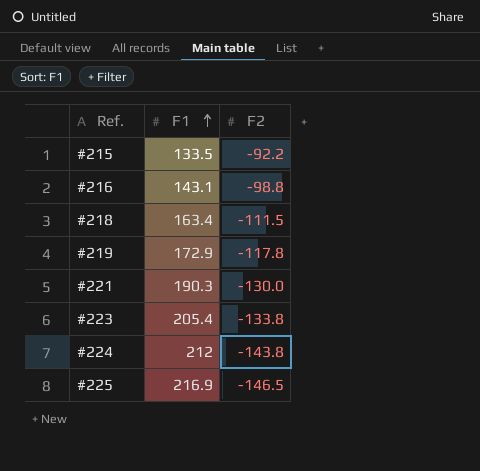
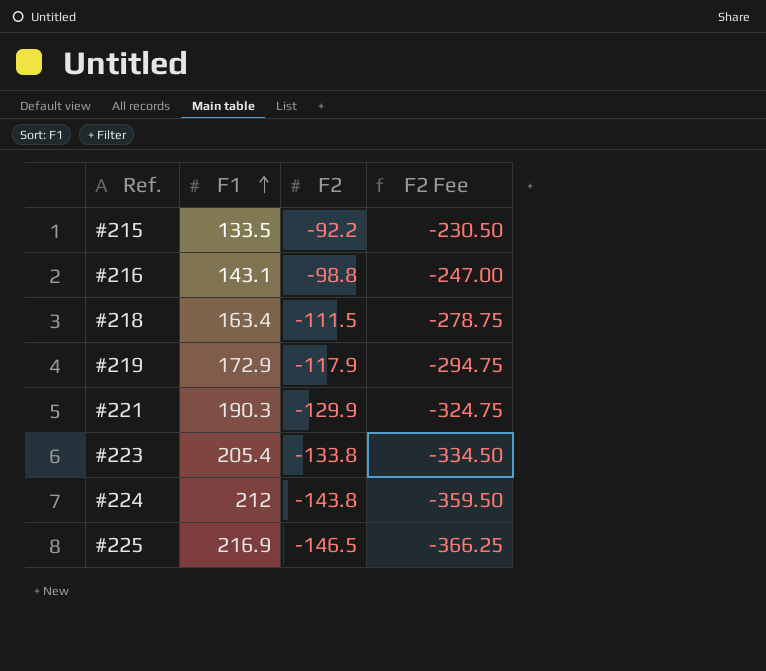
column F2 Fee | formula: none -> [F2] * 2.5
#219 | F2: -117.8 -> -117.9
#221 | F2: -130.0 -> -129.9

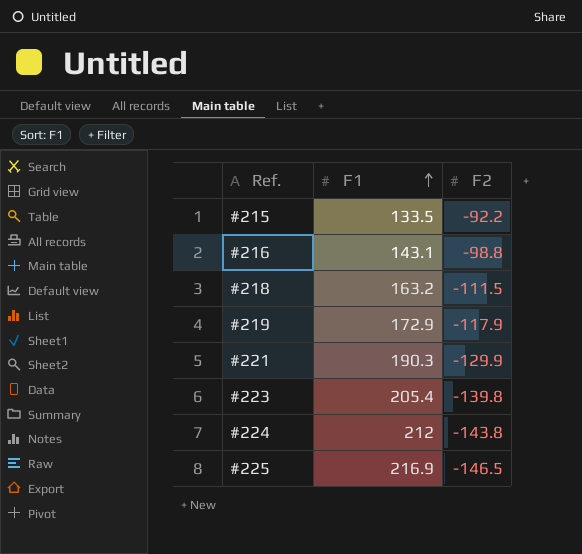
column F2 Fee | formula: [F2] * 2.5 -> none
#218 | F1: 163.4 -> 163.2
#223 | F2: -133.8 -> -139.8

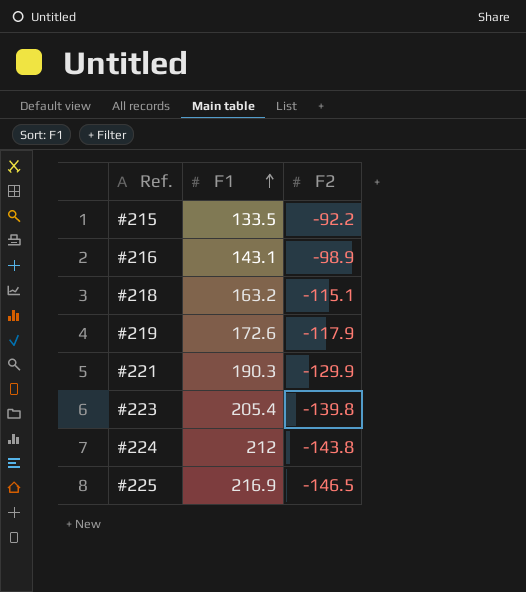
#216 | F2: -98.8 -> -98.9
#218 | F2: -111.5 -> -115.1
#219 | F1: 172.9 -> 172.6

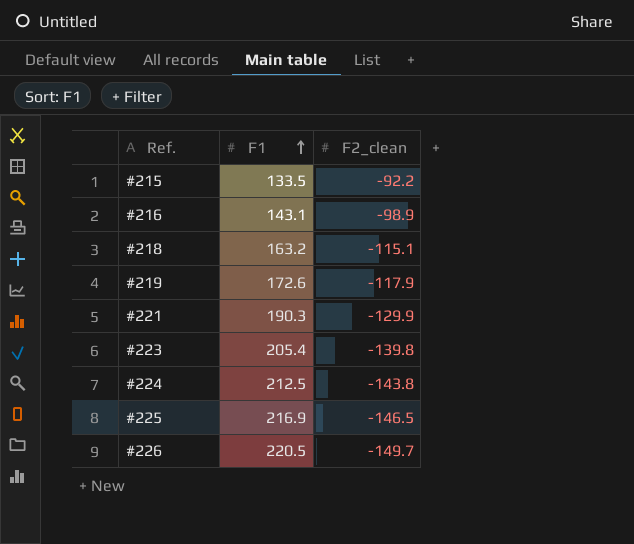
column name: F2 -> F2_clean
#224 | F1: 212 -> 212.5
row #226: none -> 220.5 | -149.7

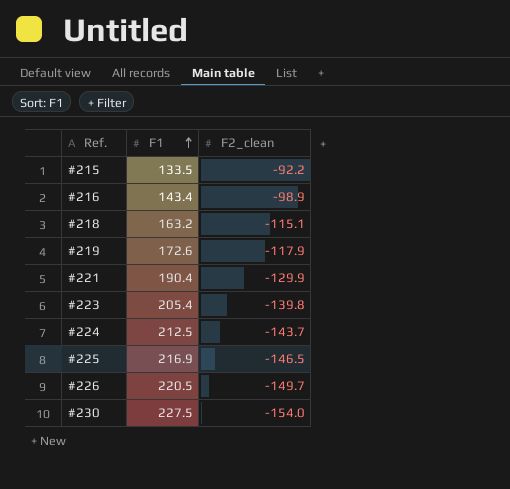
#216 | F1: 143.1 -> 143.4
#221 | F1: 190.3 -> 190.4
#224 | F2_clean: -143.8 -> -143.7
row #230: none -> 227.5 | -154.0

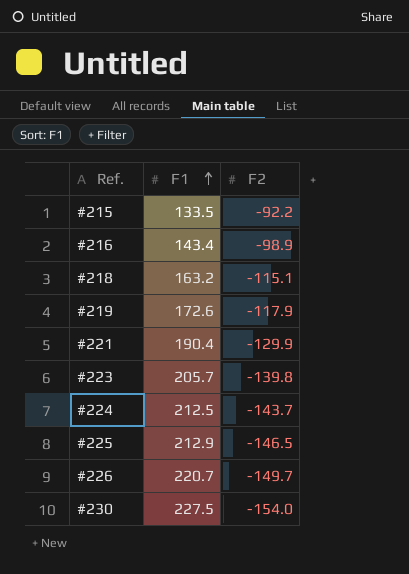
column name: F2_clean -> F2
#223 | F1: 205.4 -> 205.7
#225 | F1: 216.9 -> 212.9
#226 | F1: 220.5 -> 220.7

